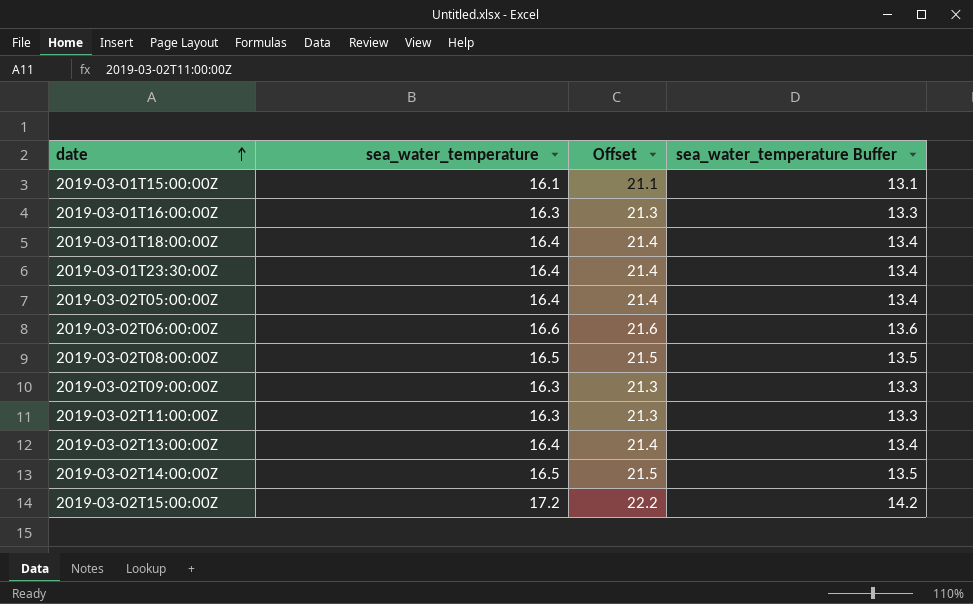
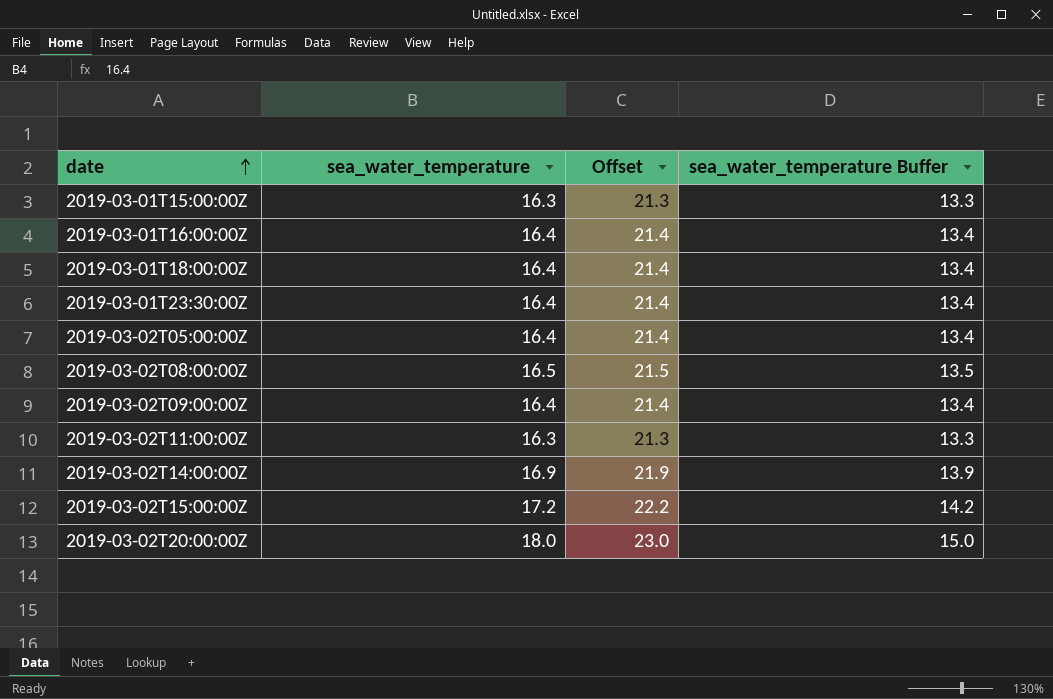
row 2019-03-02T06:00:00Z: 16.6 | 21.6 | 13.6 -> none
row 2019-03-02T13:00:00Z: 16.4 | 21.4 | 13.4 -> none
2019-03-01T15:00:00Z | sea_water_temperature: 16.1 -> 16.3
2019-03-01T15:00:00Z | Offset: 21.1 -> 21.3
2019-03-01T15:00:00Z | sea_water_temperature Buffer: 13.1 -> 13.3
2019-03-01T16:00:00Z | sea_water_temperature: 16.3 -> 16.4
2019-03-01T16:00:00Z | Offset: 21.3 -> 21.4
2019-03-01T16:00:00Z | sea_water_temperature Buffer: 13.3 -> 13.4
2019-03-02T09:00:00Z | sea_water_temperature: 16.3 -> 16.4
2019-03-02T09:00:00Z | Offset: 21.3 -> 21.4
2019-03-02T09:00:00Z | sea_water_temperature Buffer: 13.3 -> 13.4
2019-03-02T14:00:00Z | sea_water_temperature: 16.5 -> 16.9
2019-03-02T14:00:00Z | Offset: 21.5 -> 21.9
2019-03-02T14:00:00Z | sea_water_temperature Buffer: 13.5 -> 13.9
row 2019-03-02T20:00:00Z: none -> 18.0 | 23.0 | 15.0

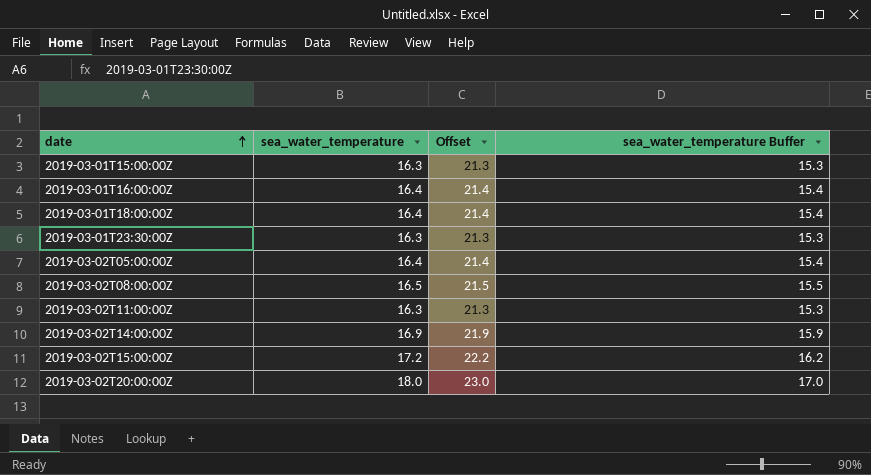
column sea_water_temperature Buffer | formula: [sea_water_temperature] - 3 -> [sea_water_temperature] - 1
row 2019-03-02T09:00:00Z: 16.4 | 21.4 | 13.4 -> none
2019-03-01T23:30:00Z | sea_water_temperature: 16.4 -> 16.3
2019-03-01T23:30:00Z | Offset: 21.4 -> 21.3

